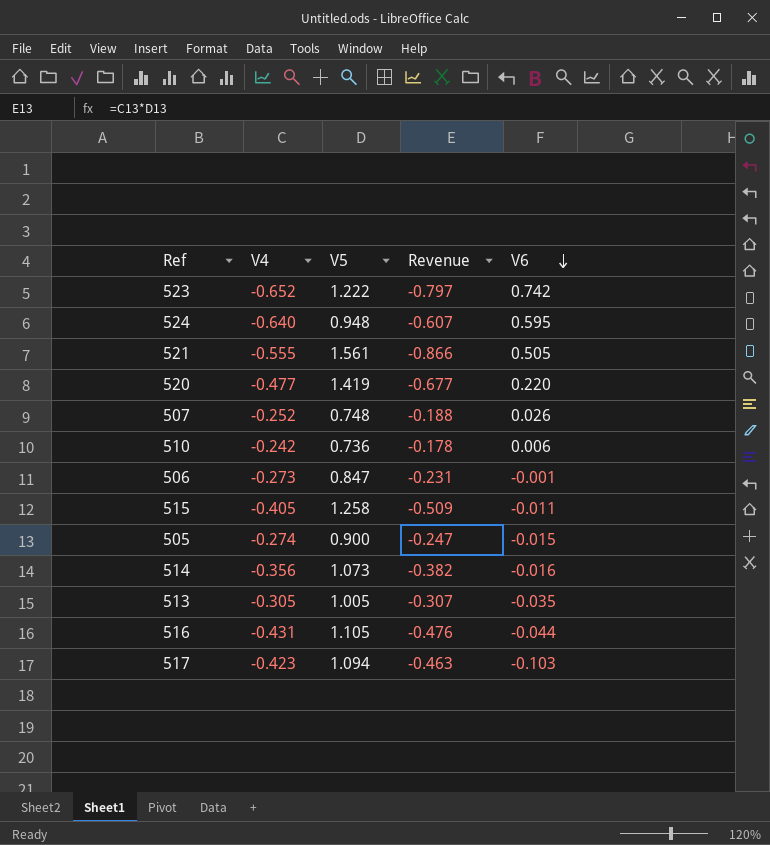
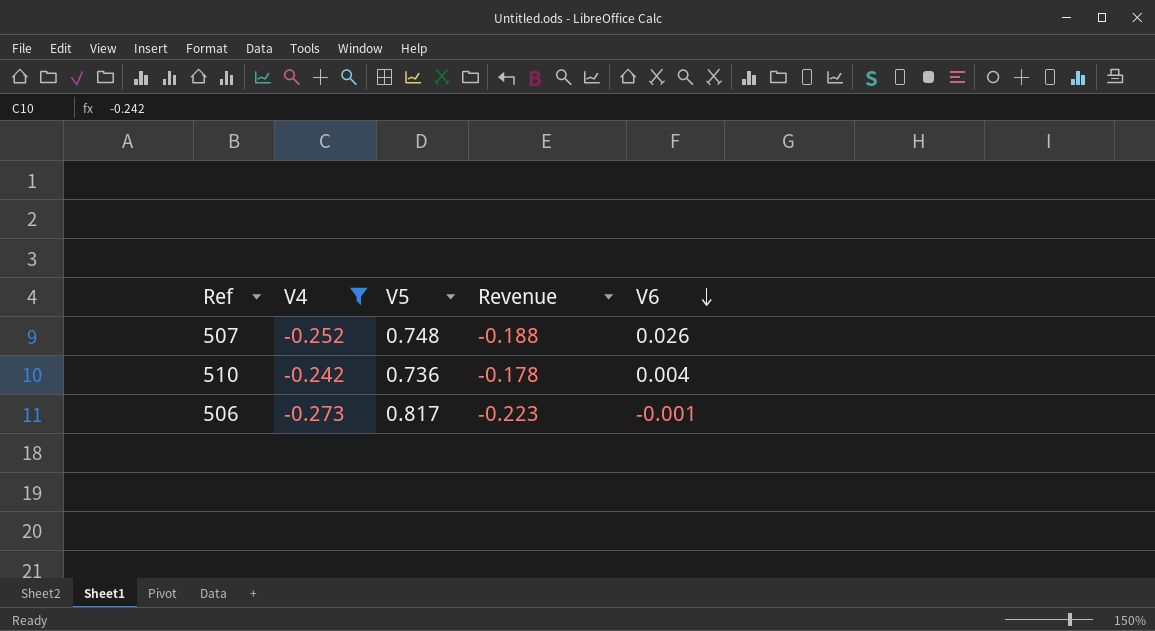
filter: none -> V4 >= -0.273
510 | V6: 0.006 -> 0.004
506 | V5: 0.847 -> 0.817
506 | Revenue: -0.231 -> -0.223

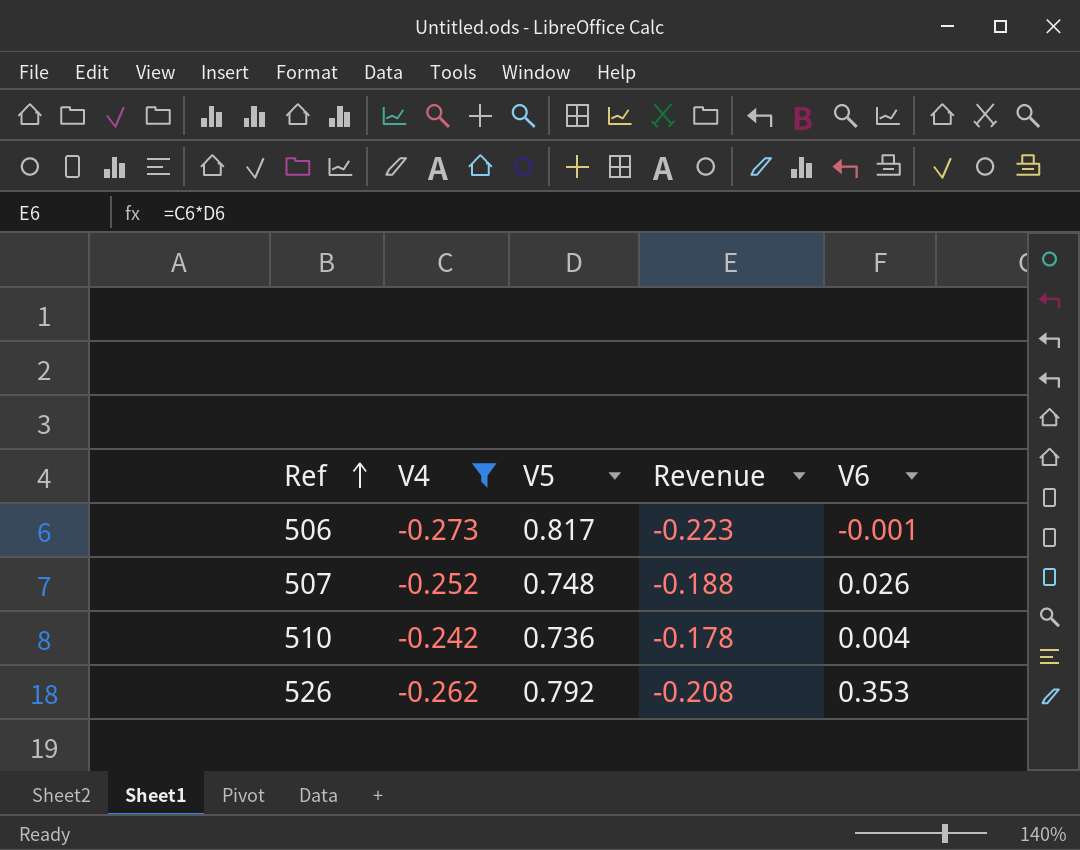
row order: V6 descending -> Ref ascending
row 526: none -> -0.262 | 0.792 | -0.208 | 0.353

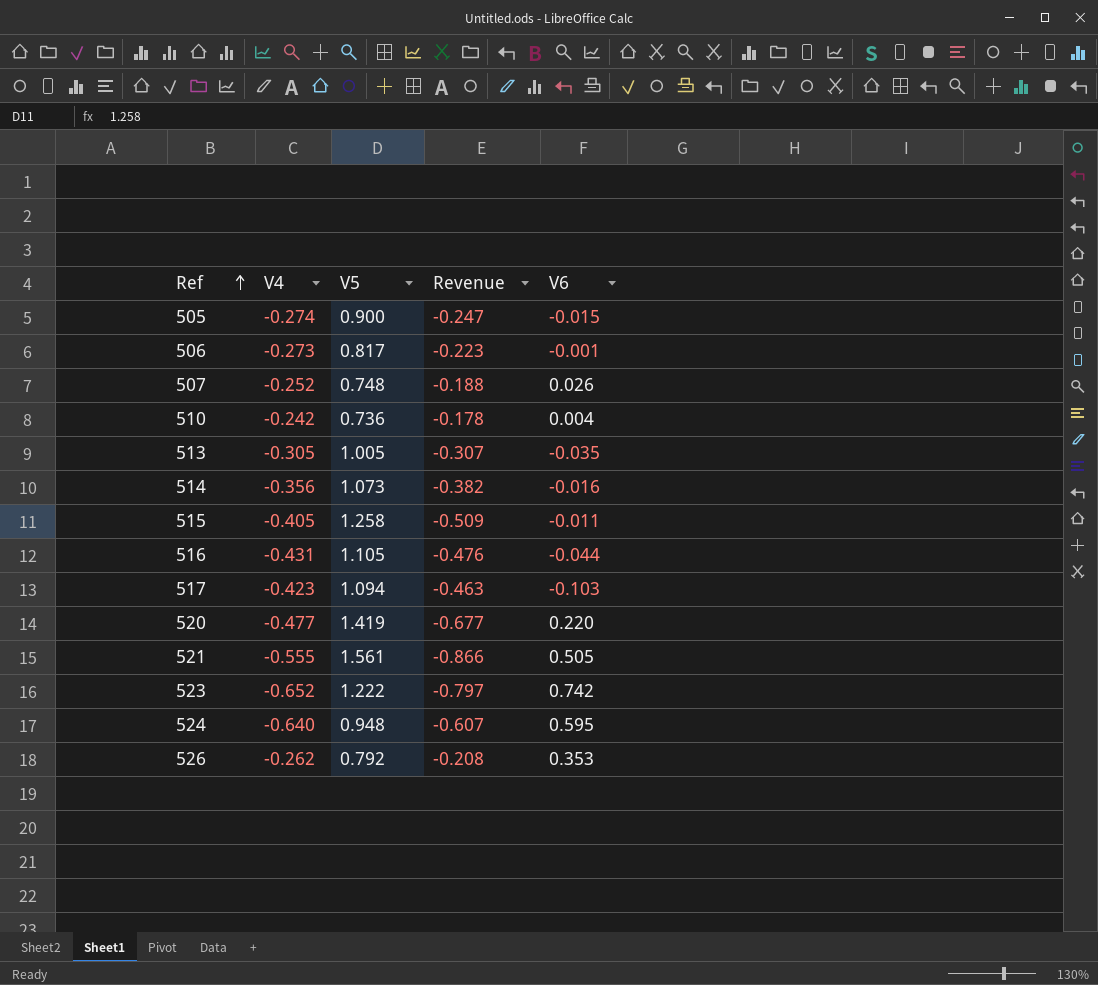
filter: V4 >= -0.273 -> none

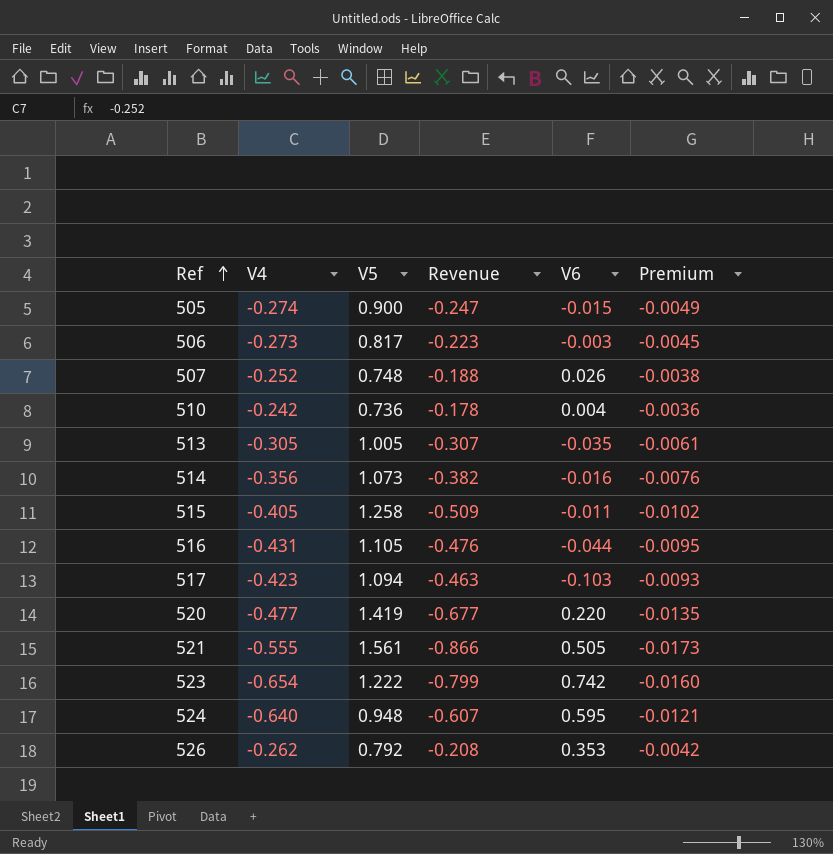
column Premium | formula: none -> [Revenue] * 0.02
506 | V6: -0.001 -> -0.003
523 | V4: -0.652 -> -0.654
523 | Revenue: -0.797 -> -0.799

